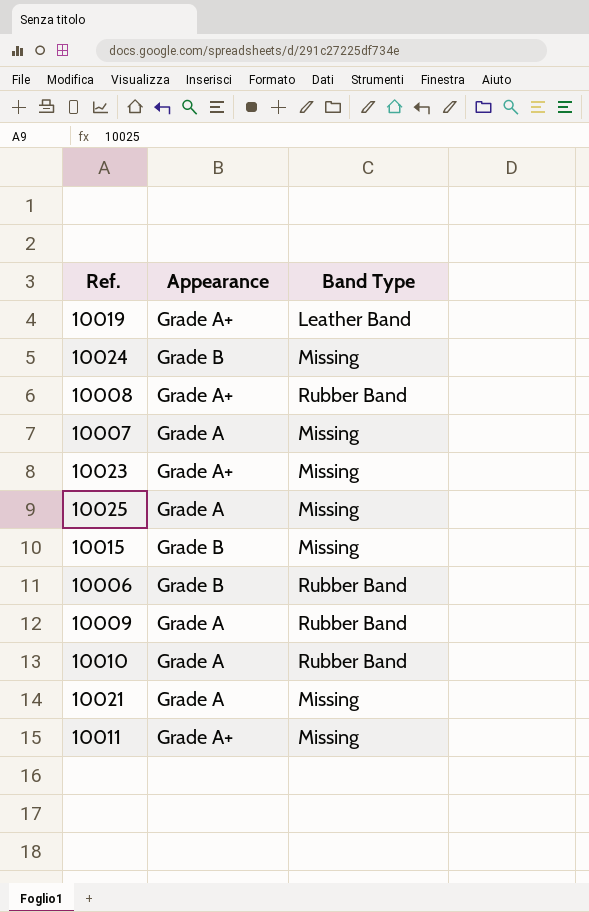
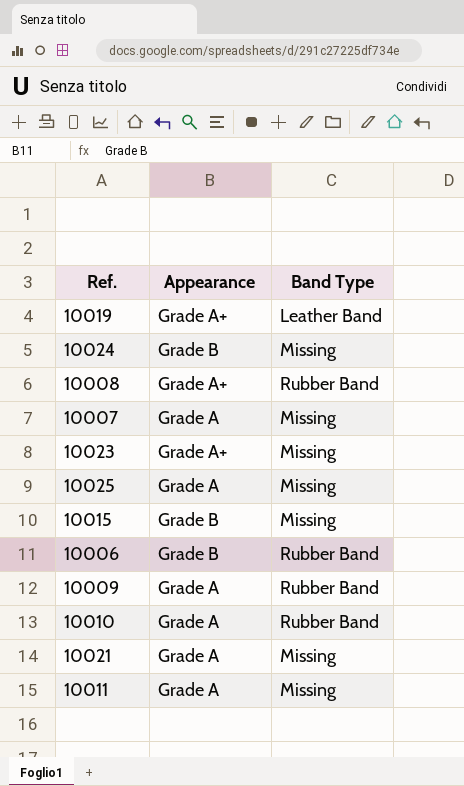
10011 | Appearance: Grade A+ -> Grade A

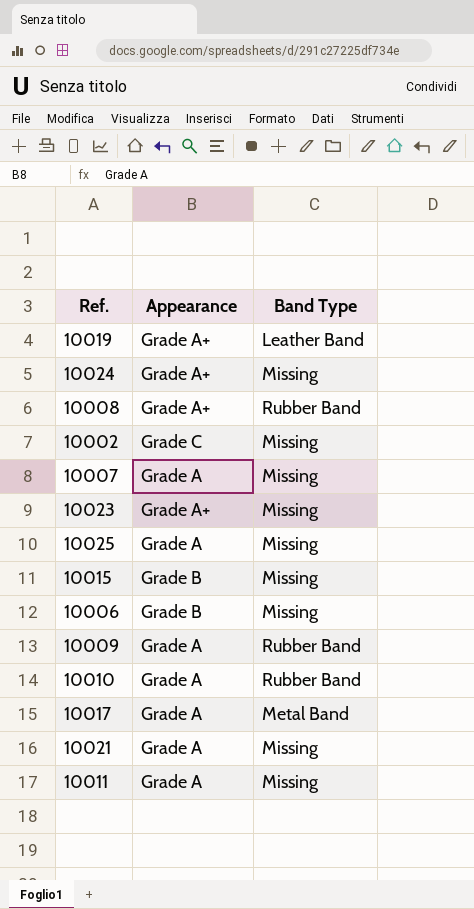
10024 | Appearance: Grade B -> Grade A+
row 10002: none -> Grade C | Missing
10006 | Band Type: Rubber Band -> Missing
row 10017: none -> Grade A | Metal Band

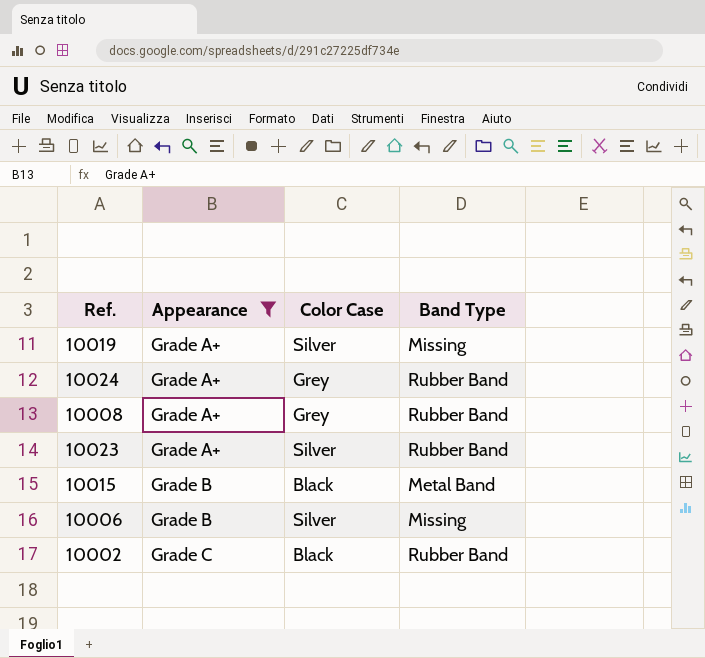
filter: none -> Appearance != Grade A
row order: none -> Appearance ascending
column Color Case | position: none -> 3
10019 | Band Type: Leather Band -> Missing
10024 | Band Type: Missing -> Rubber Band
10023 | Band Type: Missing -> Rubber Band
10015 | Band Type: Missing -> Metal Band
10002 | Band Type: Missing -> Rubber Band

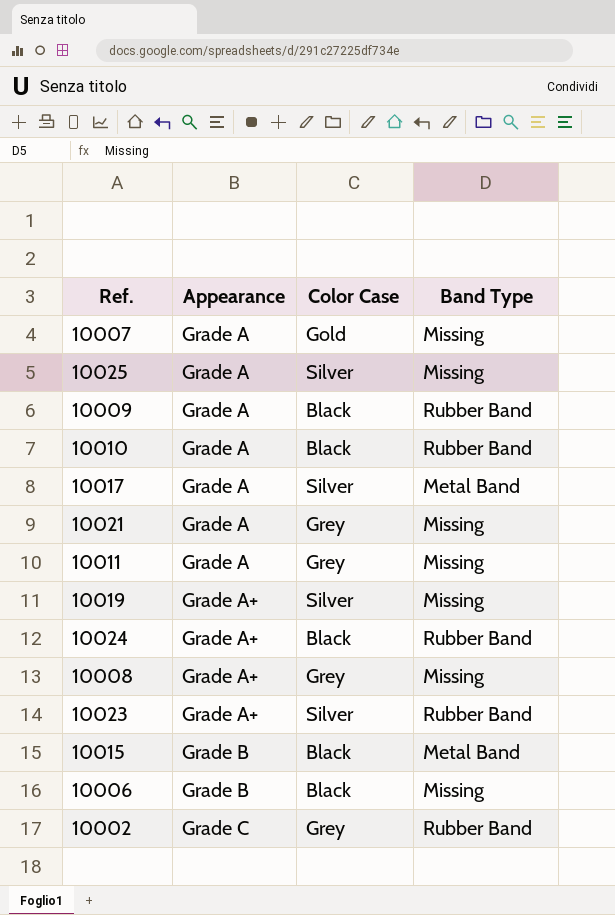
filter: Appearance != Grade A -> none
10024 | Color Case: Grey -> Black
10008 | Band Type: Rubber Band -> Missing
10006 | Color Case: Silver -> Black
10002 | Color Case: Black -> Grey

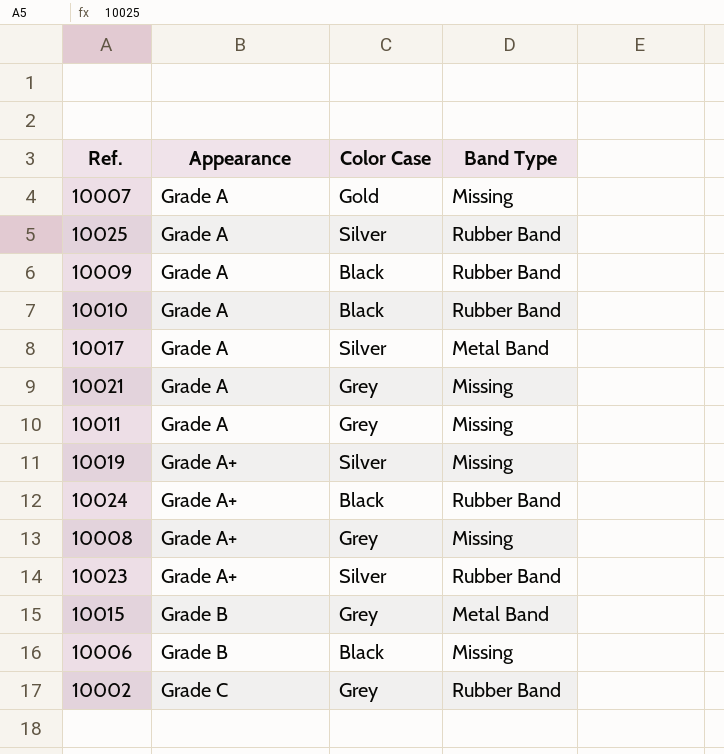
10025 | Band Type: Missing -> Rubber Band
10015 | Color Case: Black -> Grey

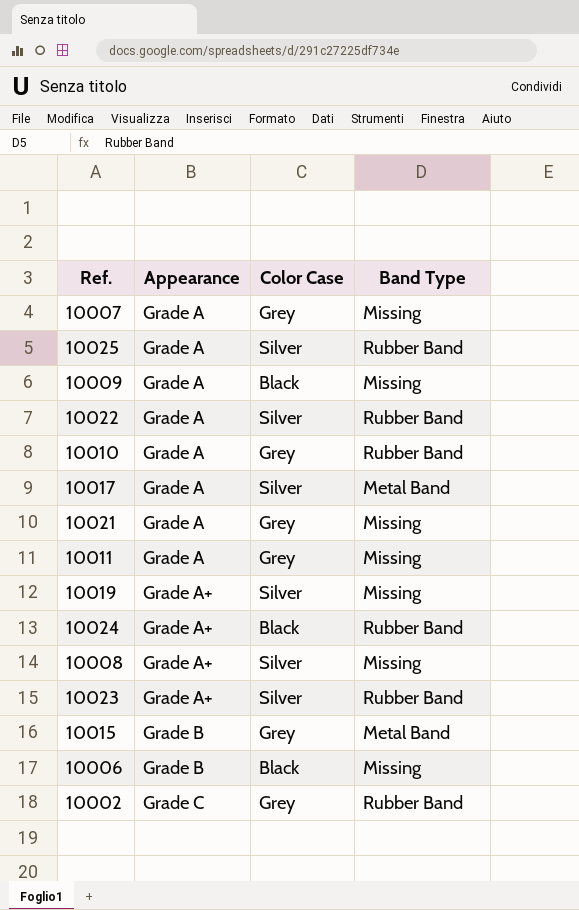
10007 | Color Case: Gold -> Grey
10009 | Band Type: Rubber Band -> Missing
row 10022: none -> Grade A | Silver | Rubber Band
10010 | Color Case: Black -> Grey
10008 | Color Case: Grey -> Silver

